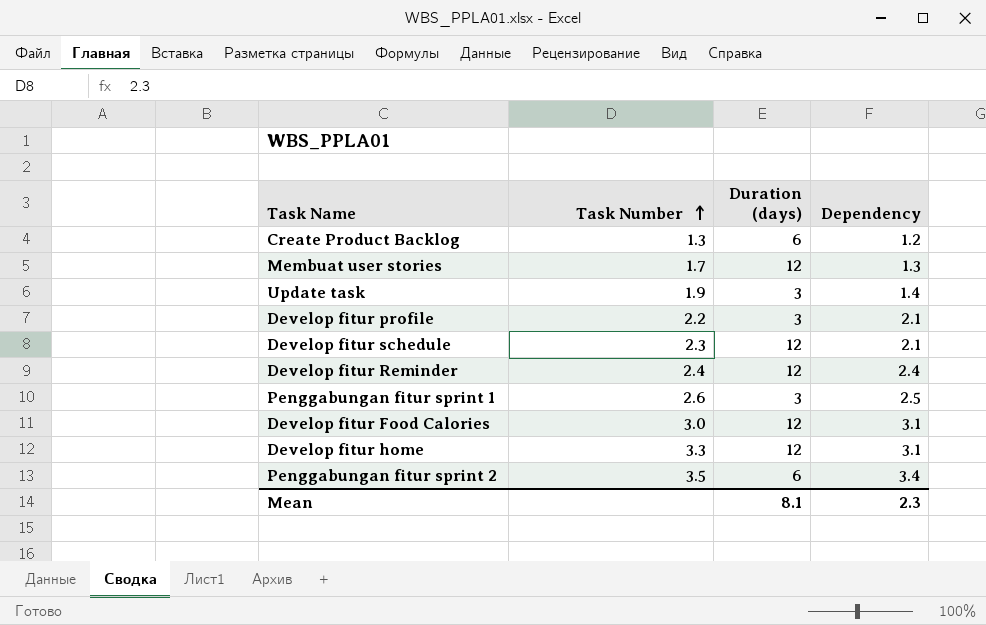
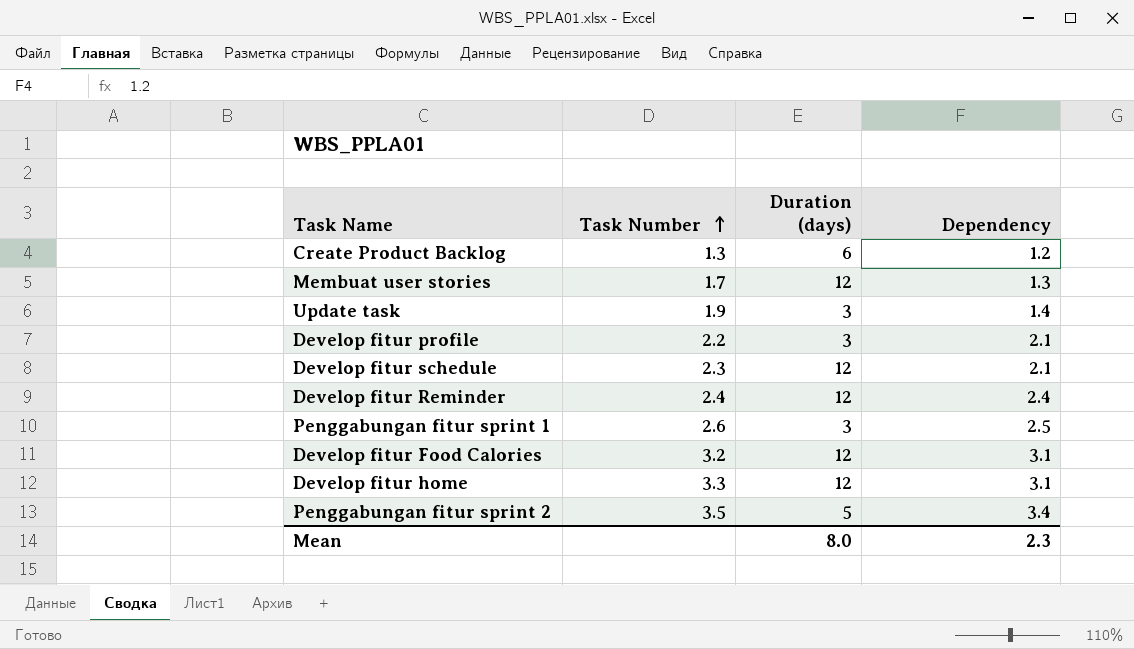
Develop fitur Food Calories | Task Number: 3.0 -> 3.2
Penggabungan fitur sprint 2 | Duration (days): 6 -> 5
Mean | Duration (days): 8.1 -> 8.0

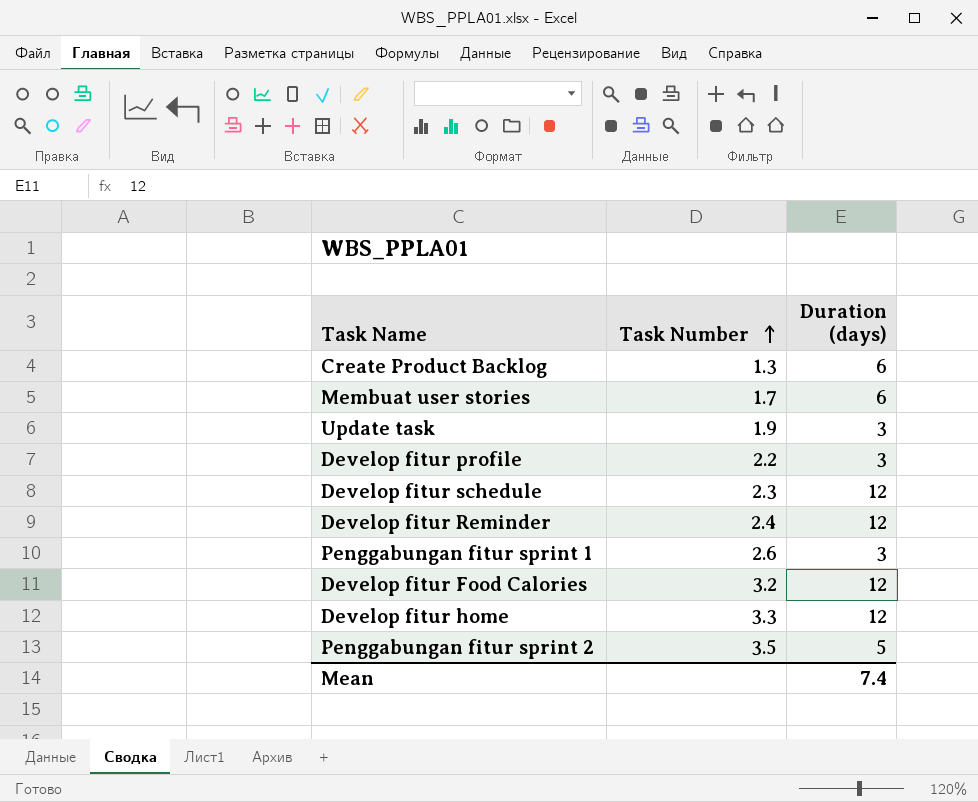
column Dependency | position: 4 -> none
Membuat user stories | Duration (days): 12 -> 6
Mean | Duration (days): 8.0 -> 7.4

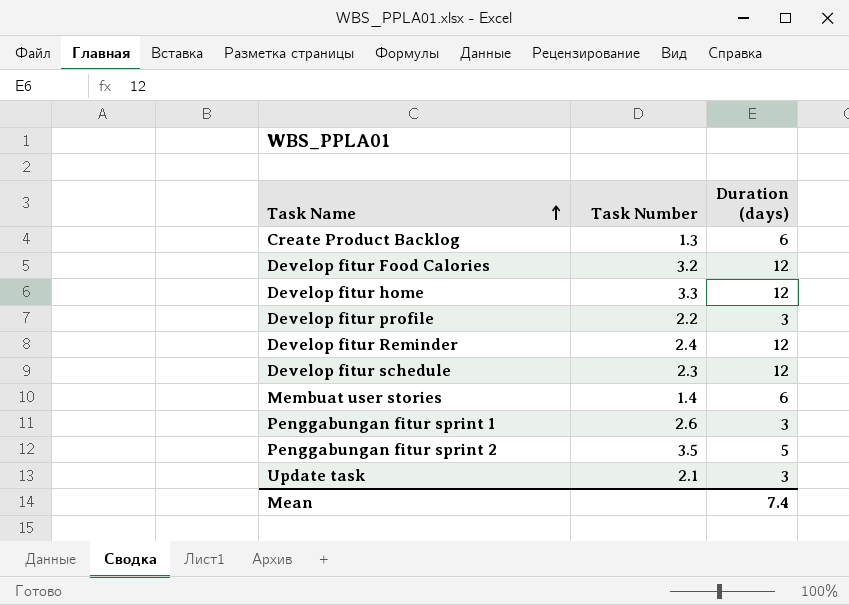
row order: Task Number ascending -> Task Name ascending
Membuat user stories | Task Number: 1.7 -> 1.4
Update task | Task Number: 1.9 -> 2.1

